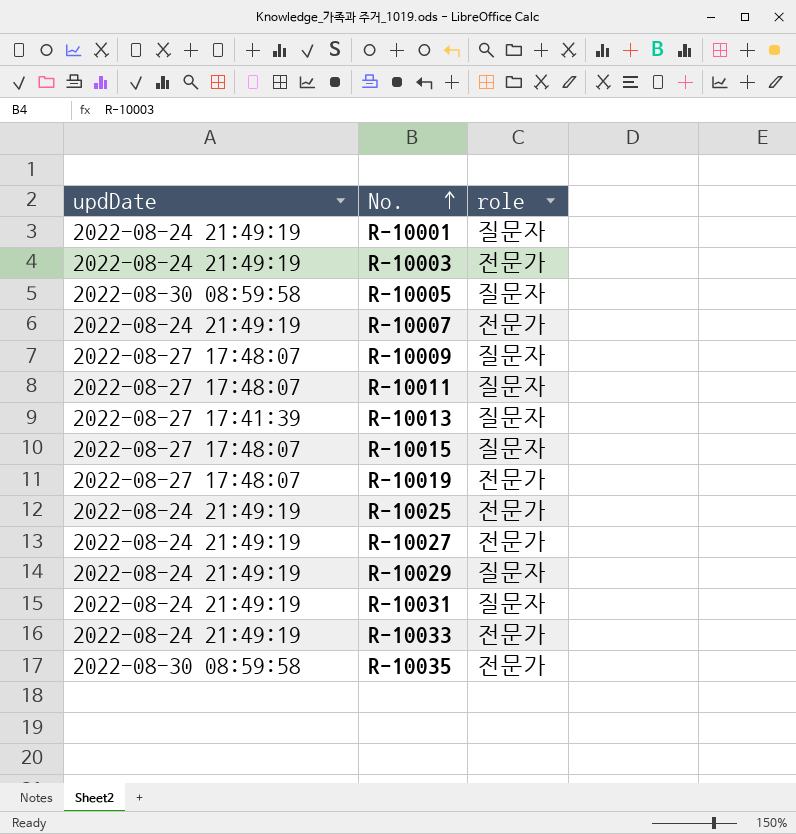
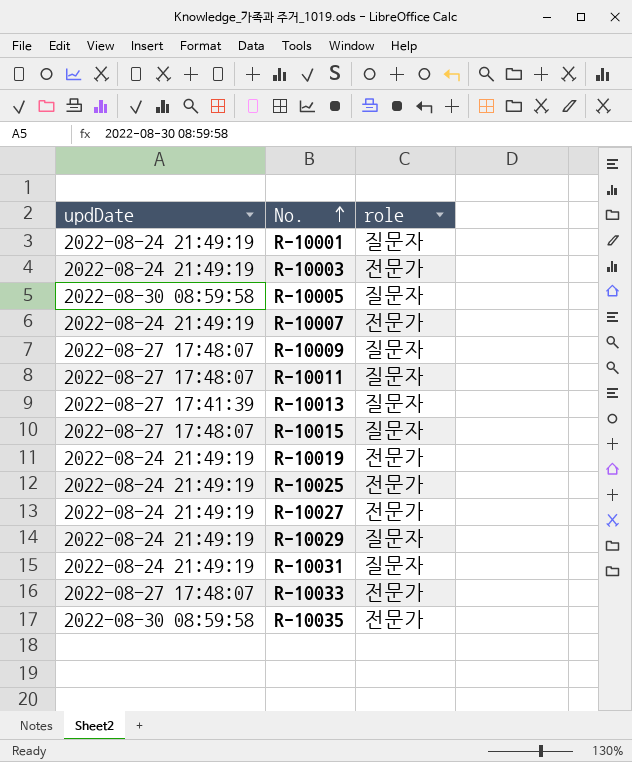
R-10019 | updDate: 2022-08-27 17:48:07 -> 2022-08-24 21:49:19
R-10033 | updDate: 2022-08-24 21:49:19 -> 2022-08-27 17:48:07

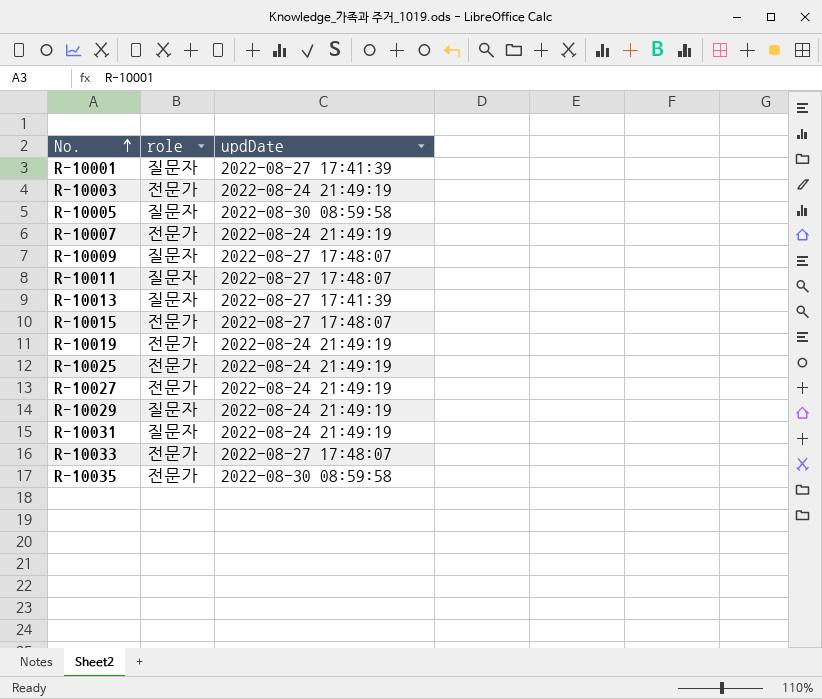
column updDate | position: 1 -> 3
R-10001 | updDate: 2022-08-24 21:49:19 -> 2022-08-27 17:41:39
R-10015 | role: 질문자 -> 전문가

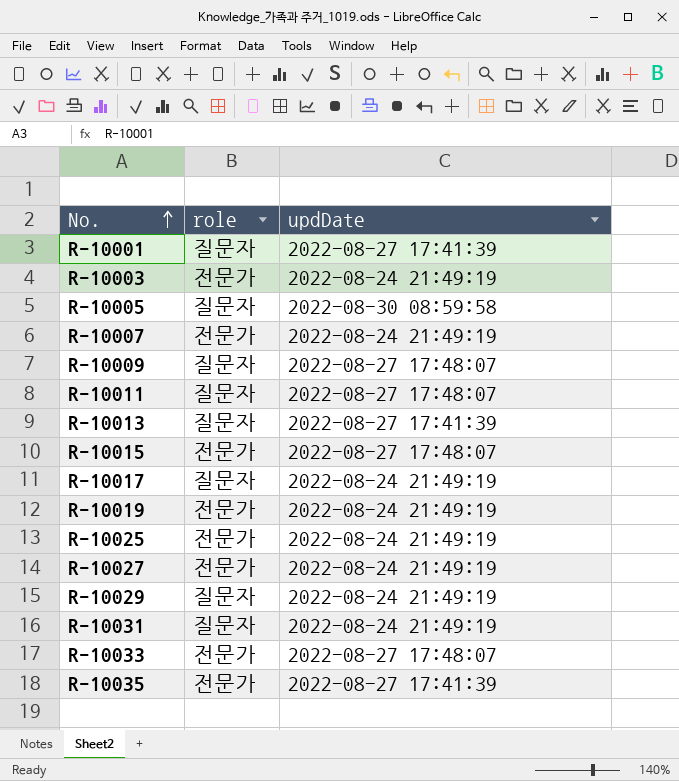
row R-10017: none -> 질문자 | 2022-08-24 21:49:19
R-10035 | updDate: 2022-08-30 08:59:58 -> 2022-08-27 17:41:39

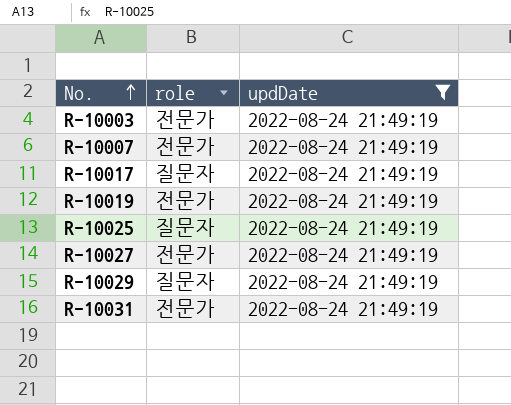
filter: none -> updDate = 2022-08-24 21:49:19
R-10025 | role: 전문가 -> 질문자
R-10031 | role: 질문자 -> 전문가

